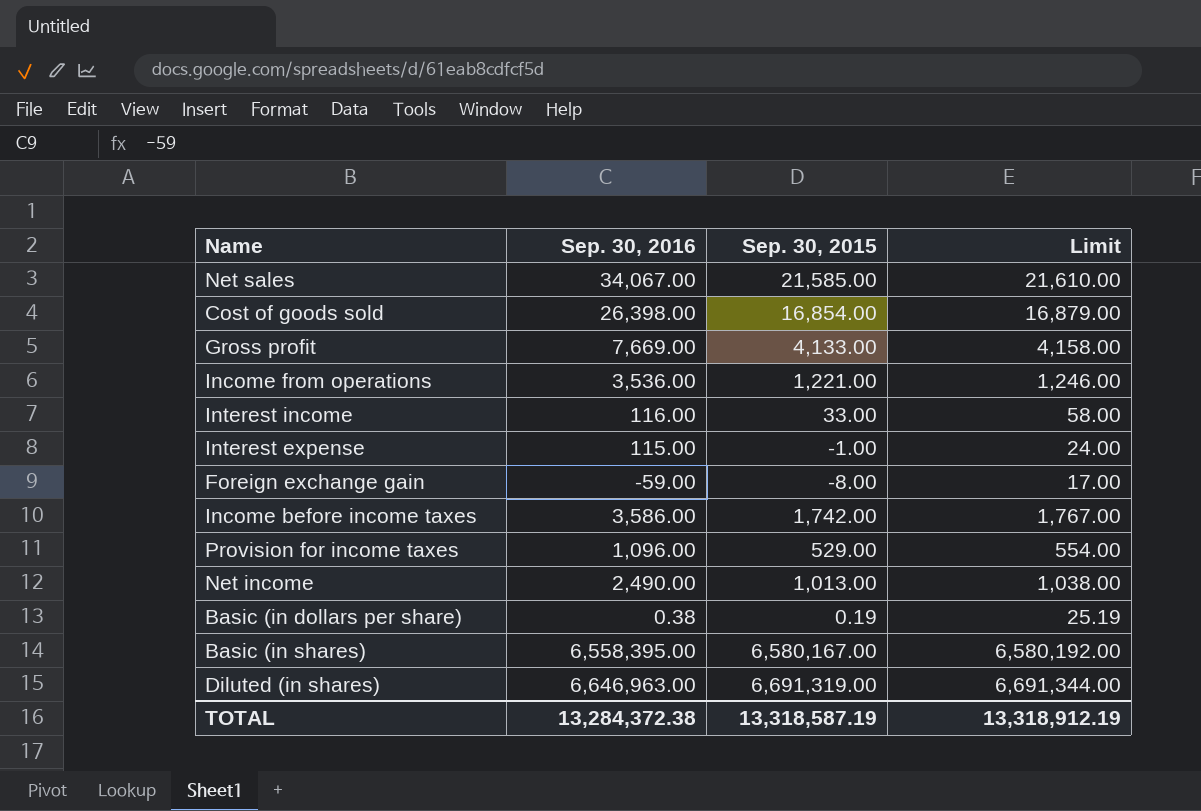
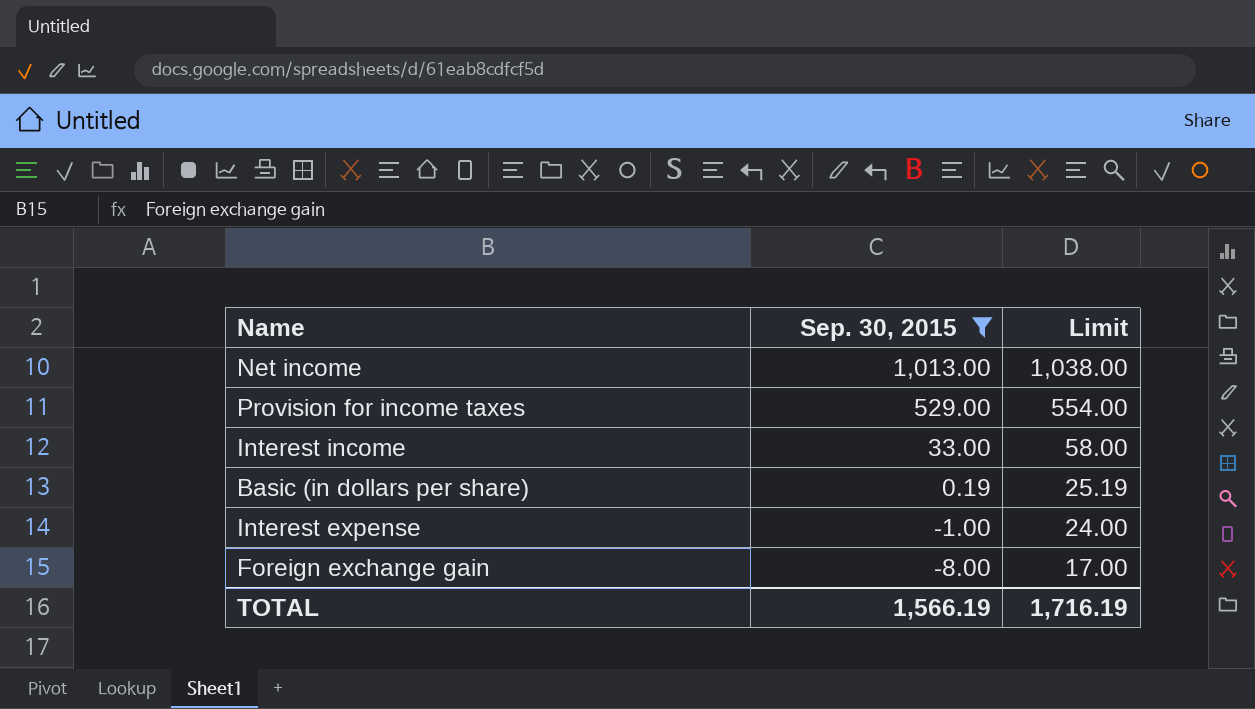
filter: none -> Sep. 30, 2015 <= 1,013.00
row order: none -> Sep. 30, 2015 descending
column Sep. 30, 2016 | position: 2 -> none
TOTAL | Sep. 30, 2015: 13,318,587.19 -> 1,566.19
TOTAL | Limit: 13,318,912.19 -> 1,716.19

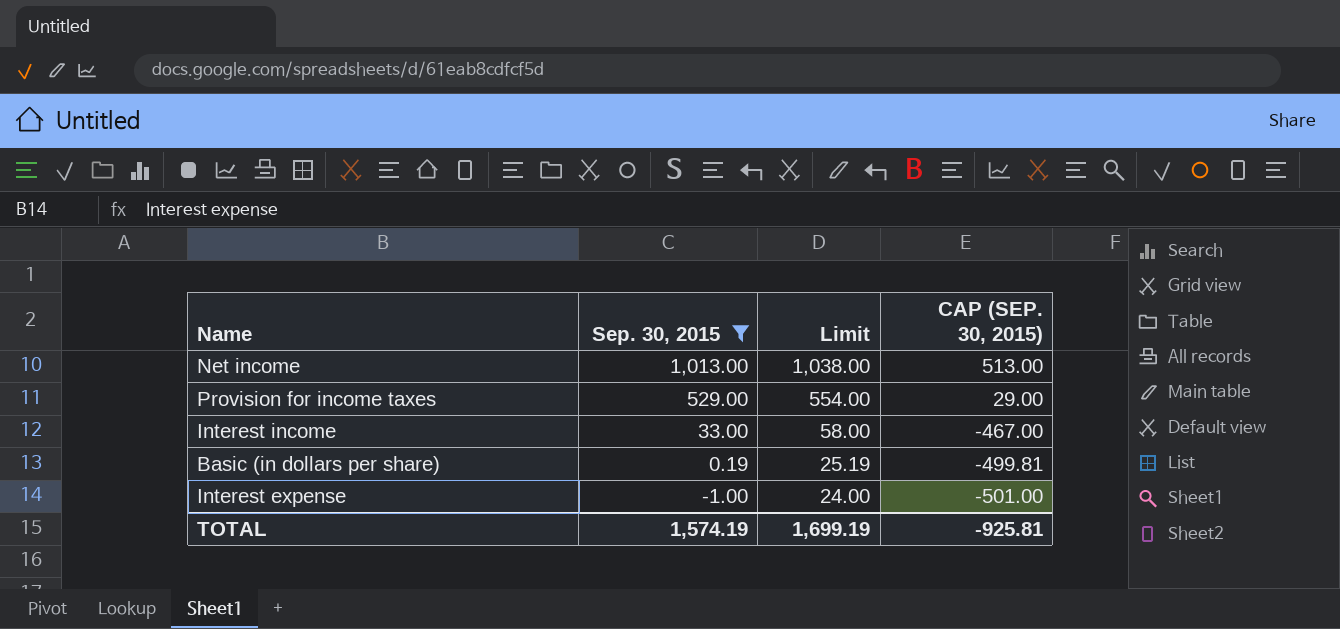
column CAP (SEP. 30, 2015) | formula: none -> [Sep. 30, 2015] - 500
row Foreign exchange gain: -8.00 | 17.00 -> none
TOTAL | Sep. 30, 2015: 1,566.19 -> 1,574.19
TOTAL | Limit: 1,716.19 -> 1,699.19

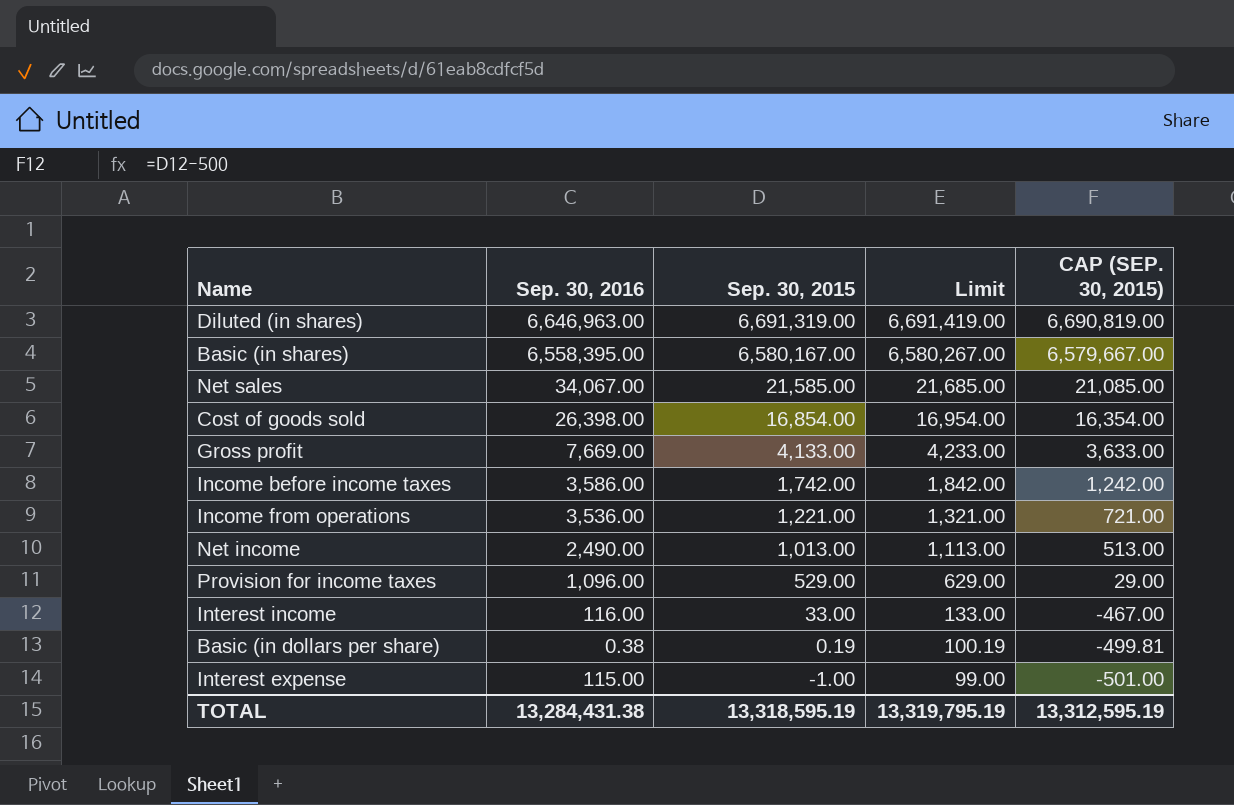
filter: Sep. 30, 2015 <= 1,013.00 -> none
column Sep. 30, 2016 | position: none -> 2
column Limit | formula: [Sep. 30, 2015] + 25 -> [Sep. 30, 2015] + 100
TOTAL | Sep. 30, 2015: 1,574.19 -> 13,318,595.19
TOTAL | Limit: 1,699.19 -> 13,319,795.19
TOTAL | CAP (SEP. 30, 2015): -925.81 -> 13,312,595.19

